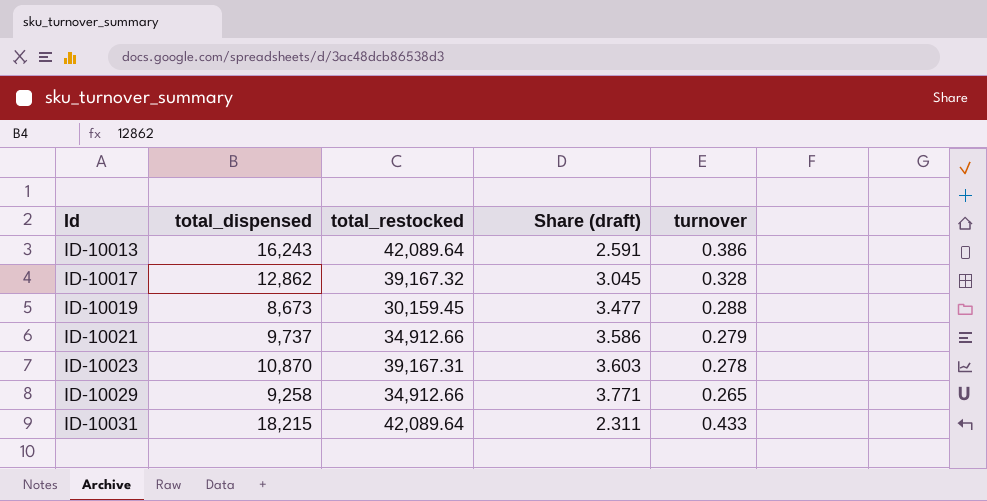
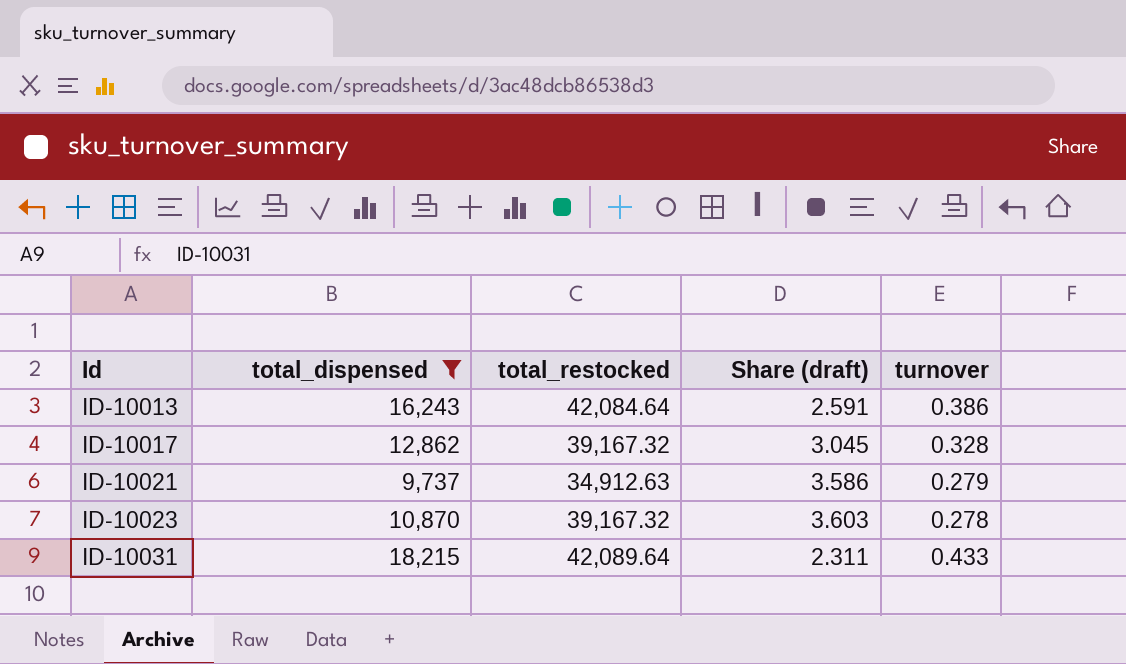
filter: none -> total_dispensed >= 9,737
ID-10013 | total_restocked: 42,089.64 -> 42,084.64
ID-10021 | total_restocked: 34,912.66 -> 34,912.63
ID-10023 | total_restocked: 39,167.31 -> 39,167.32

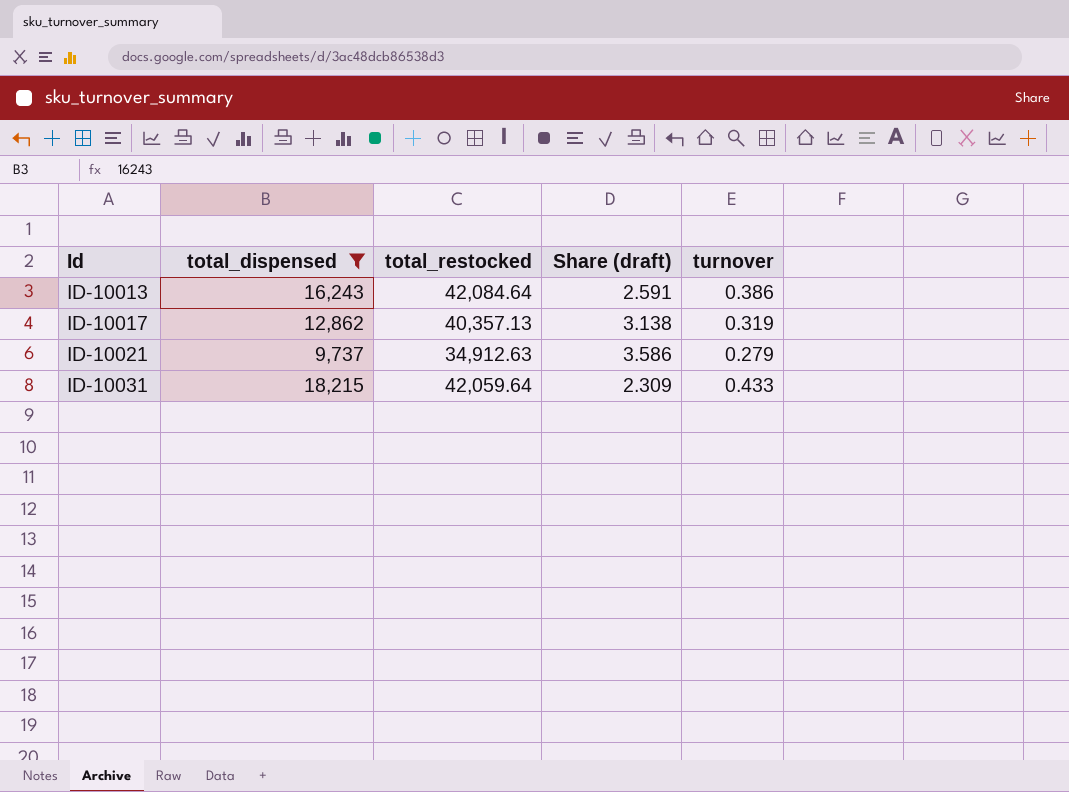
row ID-10023: 10,870 | 39,167.32 | 3.603 | 0.278 -> none
ID-10017 | total_restocked: 39,167.32 -> 40,357.13
ID-10017 | Share (draft): 3.045 -> 3.138
ID-10017 | turnover: 0.328 -> 0.319
ID-10031 | total_restocked: 42,089.64 -> 42,059.64
ID-10031 | Share (draft): 2.311 -> 2.309

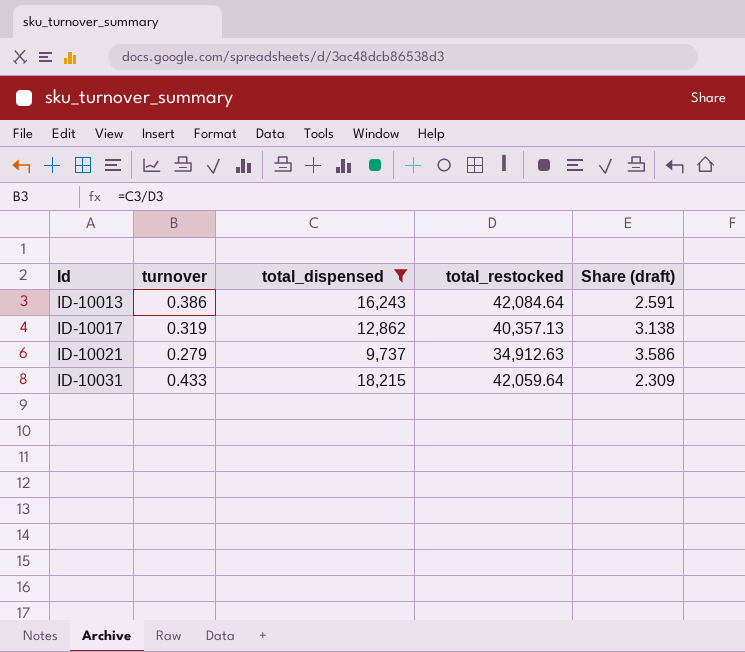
column turnover | position: 5 -> 2

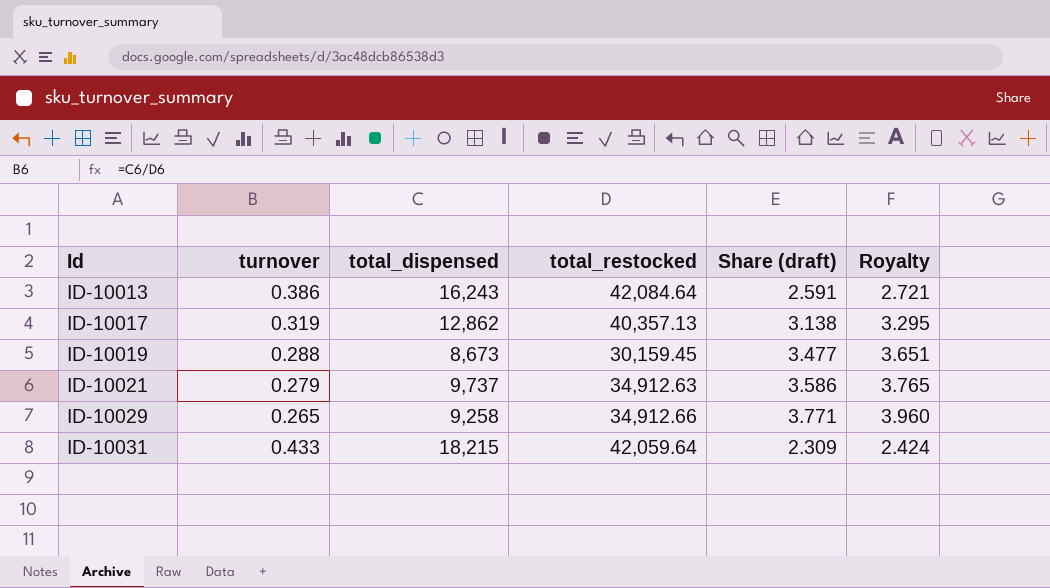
filter: total_dispensed >= 9,737 -> none
column Royalty | formula: none -> [Share (draft)] * 1.05

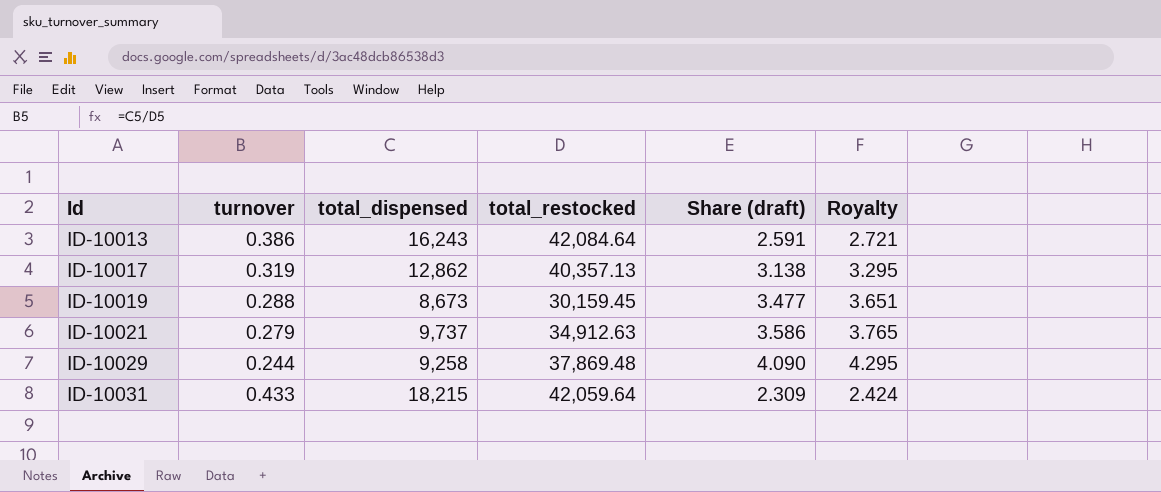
ID-10029 | turnover: 0.265 -> 0.244
ID-10029 | total_restocked: 34,912.66 -> 37,869.48
ID-10029 | Share (draft): 3.771 -> 4.090
ID-10029 | Royalty: 3.960 -> 4.295

